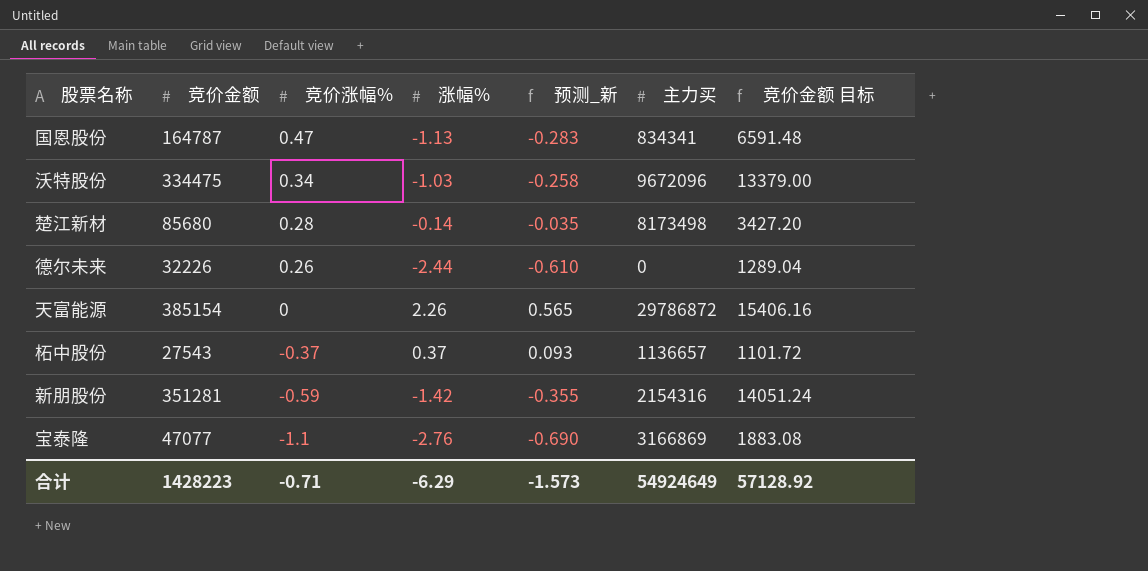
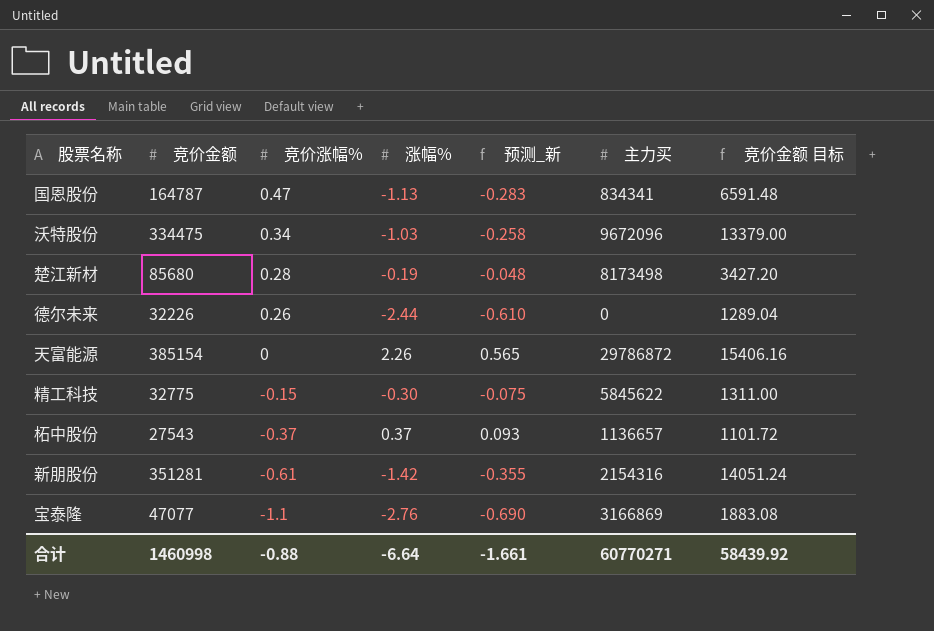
楚江新材 | 涨幅%: -0.14 -> -0.19
楚江新材 | 预测_新: -0.035 -> -0.048
row 精工科技: none -> 32775 | -0.15 | -0.30 | -0.075 | 5845622 | 1311.00
新朋股份 | 竞价涨幅%: -0.59 -> -0.61
合计 | 竞价金额: 1428223 -> 1460998
合计 | 竞价涨幅%: -0.71 -> -0.88
合计 | 涨幅%: -6.29 -> -6.64
合计 | 预测_新: -1.573 -> -1.661
合计 | 主力买: 54924649 -> 60770271
合计 | 竞价金额 目标: 57128.92 -> 58439.92

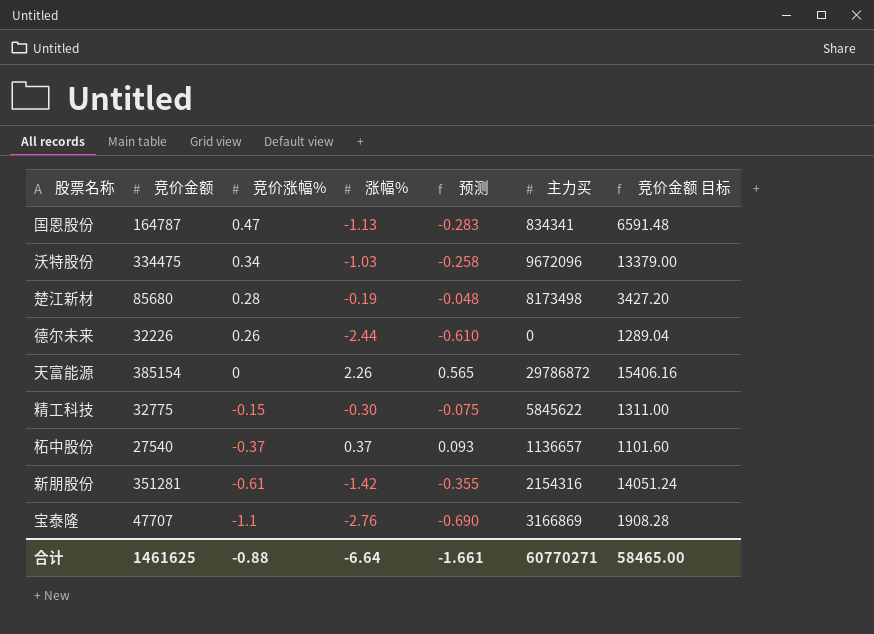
column name: 预测_新 -> 预测
柘中股份 | 竞价金额: 27543 -> 27540
柘中股份 | 竞价金额 目标: 1101.72 -> 1101.60
宝泰隆 | 竞价金额: 47077 -> 47707
宝泰隆 | 竞价金额 目标: 1883.08 -> 1908.28
合计 | 竞价金额: 1460998 -> 1461625
合计 | 竞价金额 目标: 58439.92 -> 58465.00

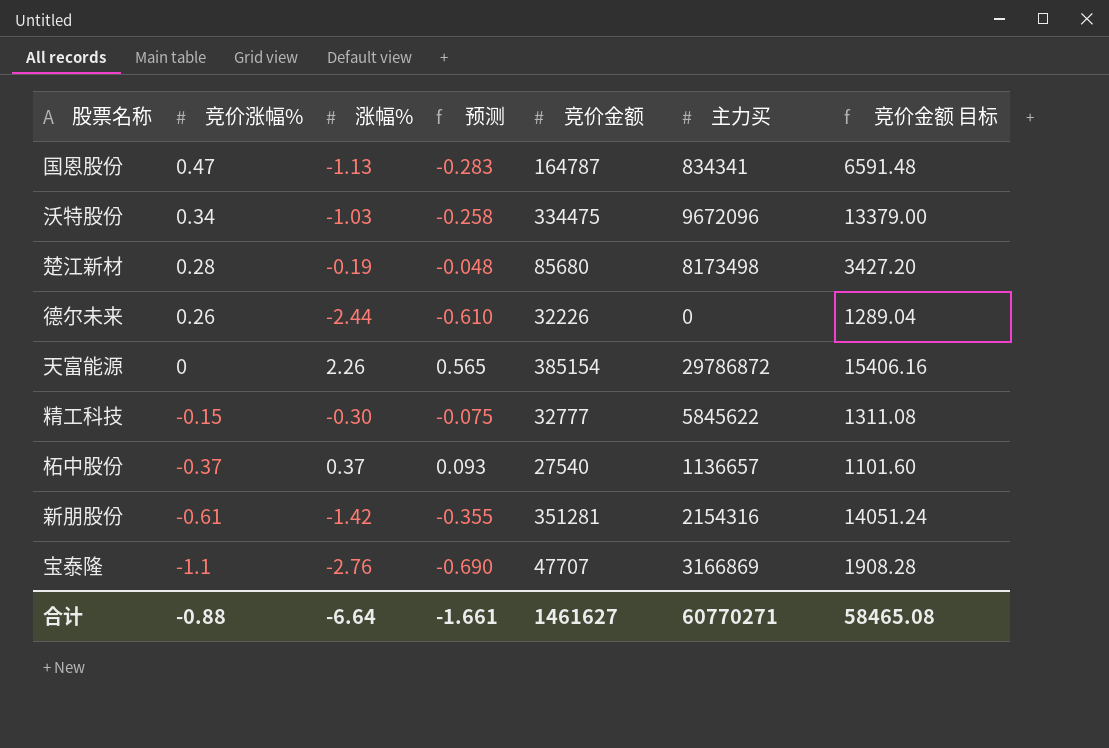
column 竞价金额 | position: 2 -> 5
精工科技 | 竞价金额: 32775 -> 32777
精工科技 | 竞价金额 目标: 1311.00 -> 1311.08
合计 | 竞价金额: 1461625 -> 1461627
合计 | 竞价金额 目标: 58465.00 -> 58465.08

